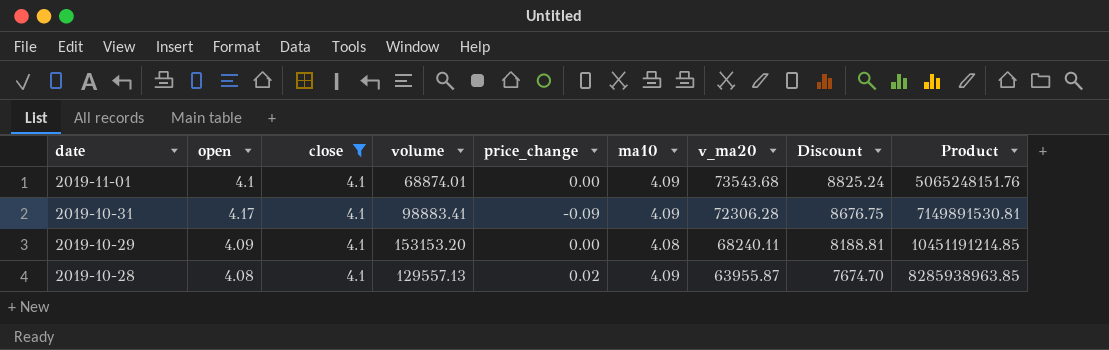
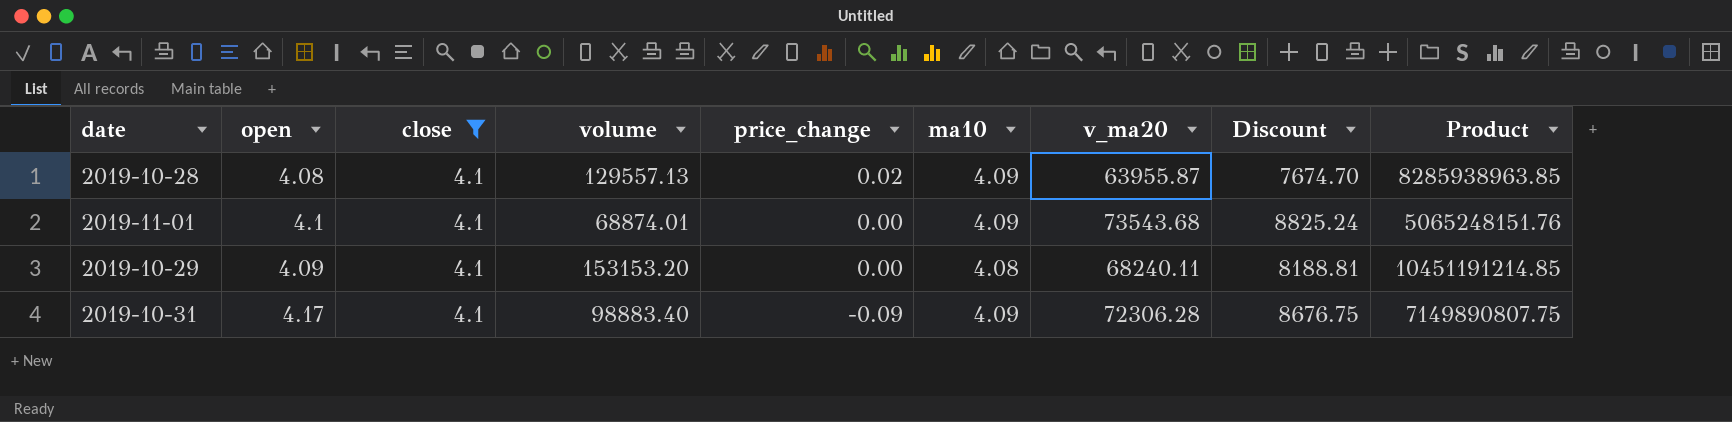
row order: date descending -> price_change descending
2019-10-31 | volume: 98883.41 -> 98883.40
2019-10-31 | Product: 7149891530.81 -> 7149890807.75

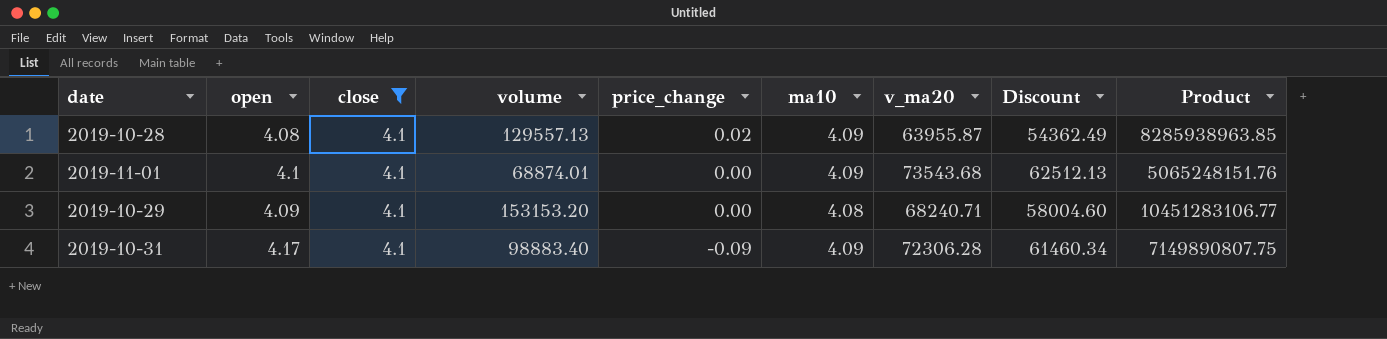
column Discount | formula: [v_ma20] * 0.12 -> [v_ma20] * 0.85
2019-10-29 | v_ma20: 68240.11 -> 68240.71
2019-10-29 | Product: 10451191214.85 -> 10451283106.77

